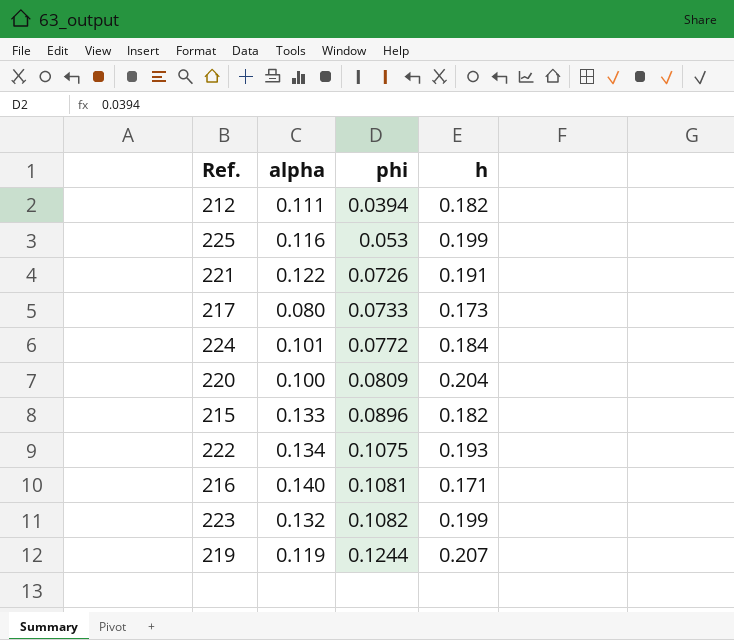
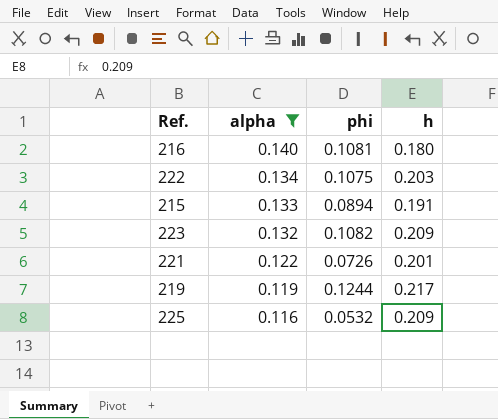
filter: none -> alpha >= 0.116
row order: phi ascending -> alpha descending
216 | h: 0.171 -> 0.180
222 | h: 0.193 -> 0.203
215 | phi: 0.0896 -> 0.0894
215 | h: 0.182 -> 0.191
223 | h: 0.199 -> 0.209
221 | h: 0.191 -> 0.201
219 | h: 0.207 -> 0.217
225 | phi: 0.053 -> 0.0532
225 | h: 0.199 -> 0.209

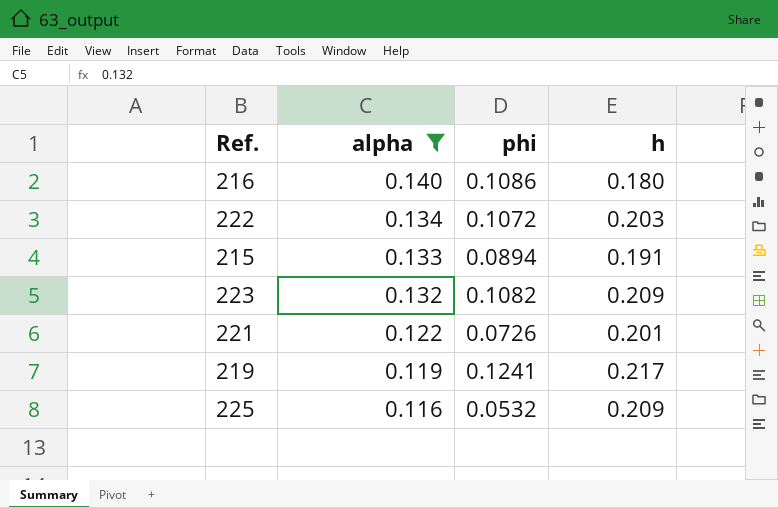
216 | phi: 0.1081 -> 0.1086
222 | phi: 0.1075 -> 0.1072
219 | phi: 0.1244 -> 0.1241

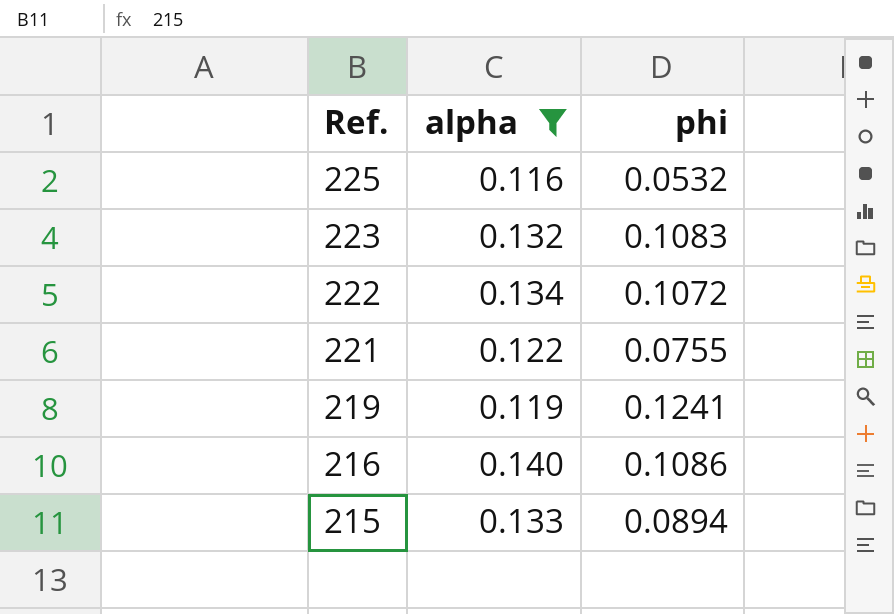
row order: alpha descending -> Ref. descending
column h | position: 4 -> none
223 | phi: 0.1082 -> 0.1083
221 | phi: 0.0726 -> 0.0755

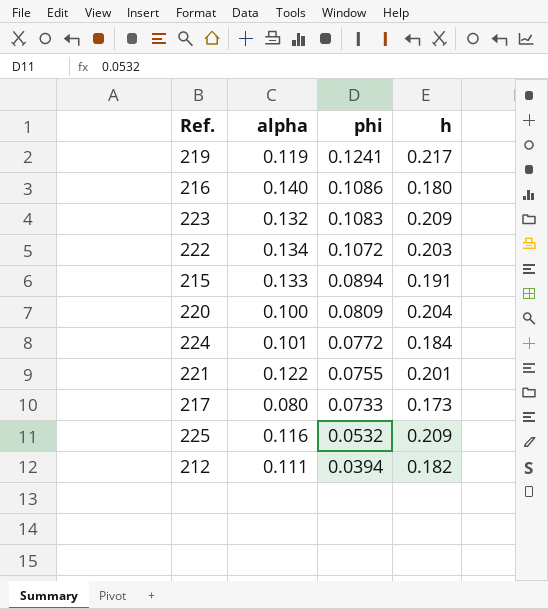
filter: alpha >= 0.116 -> none
row order: Ref. descending -> phi descending
column h | position: none -> 4

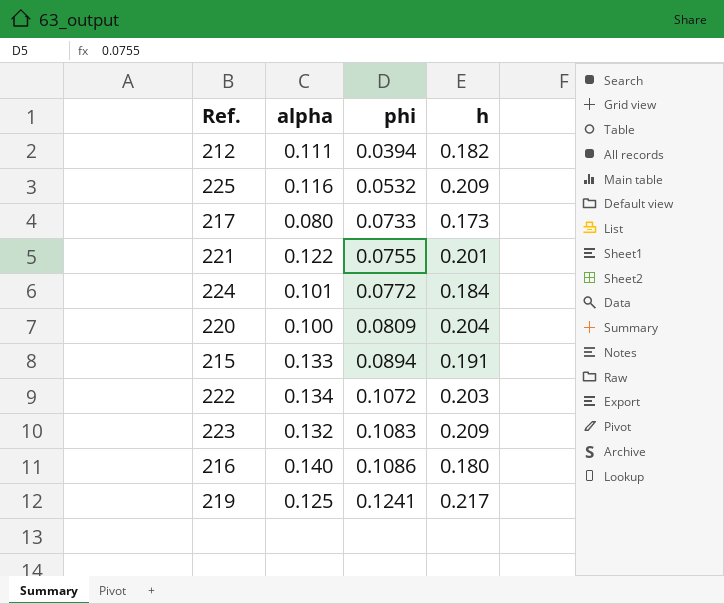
row order: phi descending -> phi ascending
219 | alpha: 0.119 -> 0.125

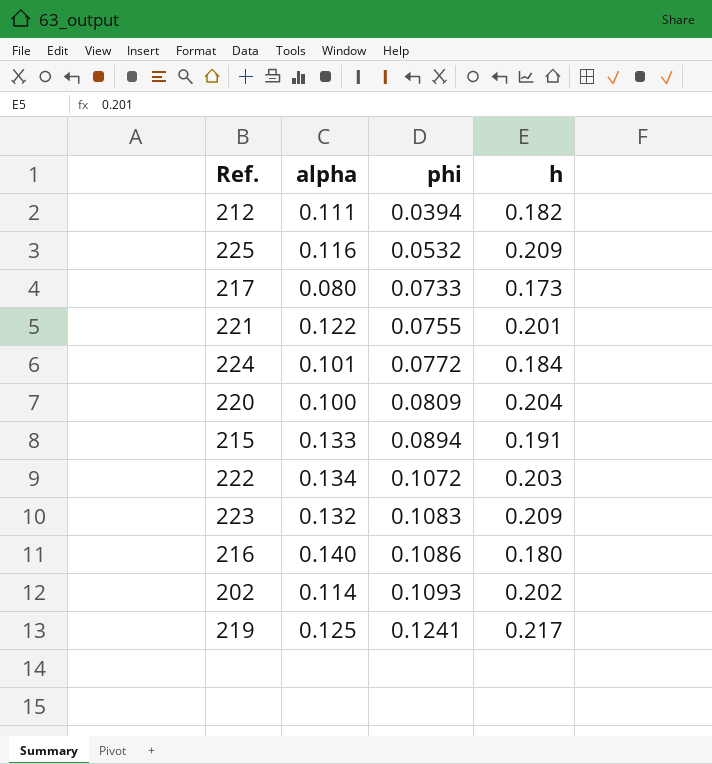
row 202: none -> 0.114 | 0.1093 | 0.202

